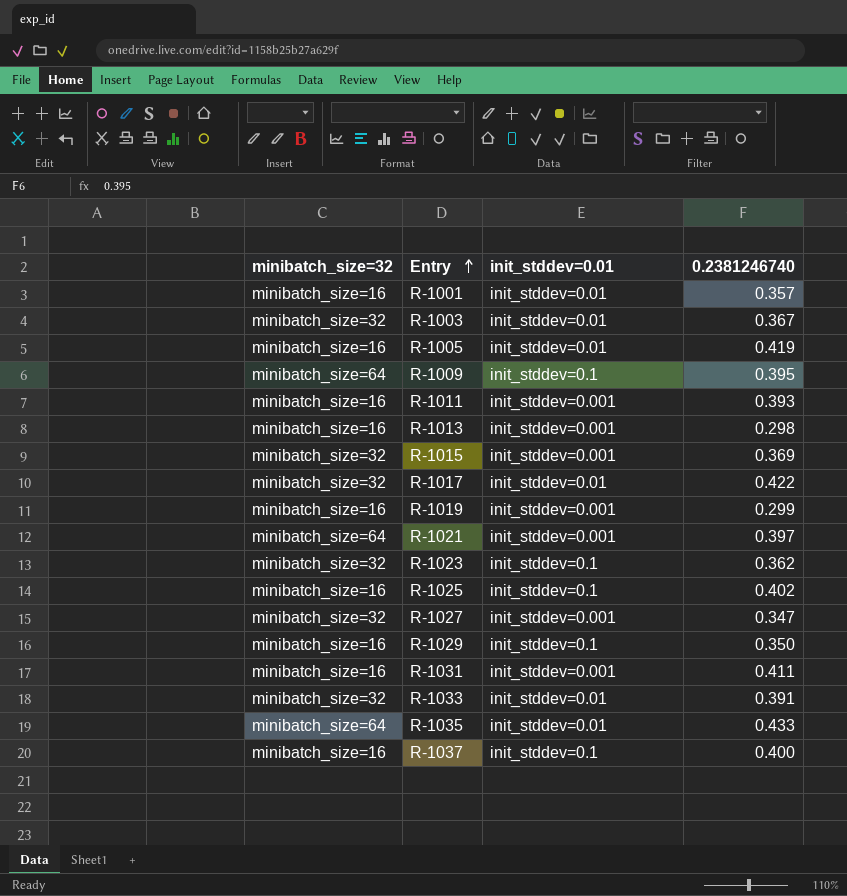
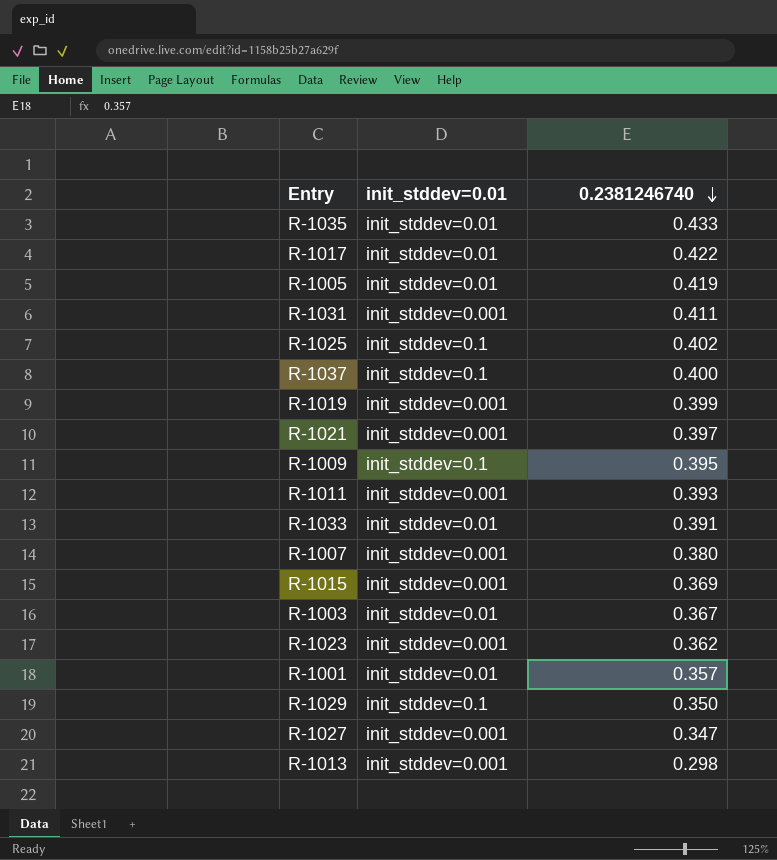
row order: Entry ascending -> 0.2381246740 descending
column minibatch_size=32 | position: 1 -> none
R-1019 | 0.2381246740: 0.299 -> 0.399
row R-1007: none -> init_stddev=0.001 | 0.380
R-1023 | init_stddev=0.01: init_stddev=0.1 -> init_stddev=0.001

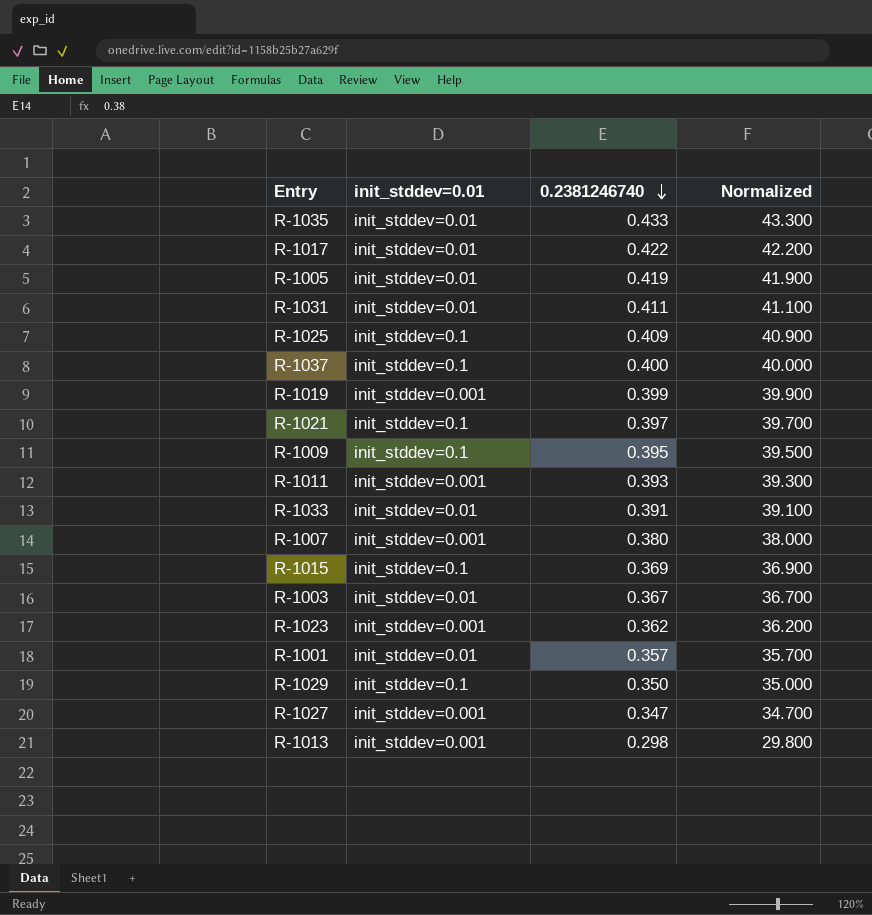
column Normalized | formula: none -> [0.2381246740] * 100
R-1031 | init_stddev=0.01: init_stddev=0.001 -> init_stddev=0.01
R-1025 | 0.2381246740: 0.402 -> 0.409
R-1021 | init_stddev=0.01: init_stddev=0.001 -> init_stddev=0.1
R-1015 | init_stddev=0.01: init_stddev=0.001 -> init_stddev=0.1

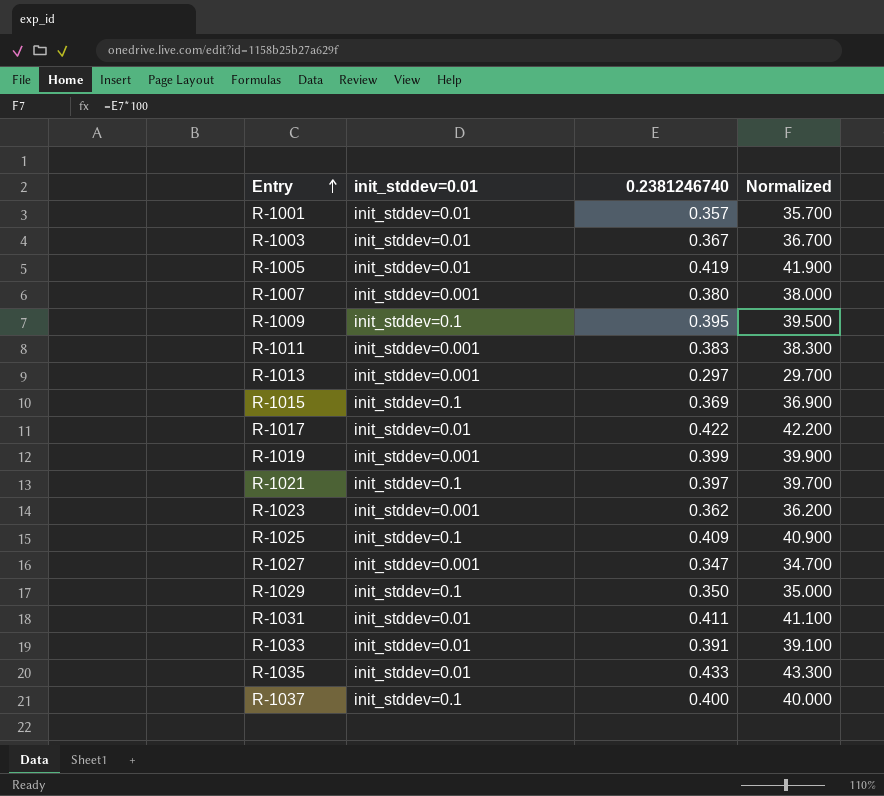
row order: 0.2381246740 descending -> Entry ascending
R-1011 | 0.2381246740: 0.393 -> 0.383
R-1011 | Normalized: 39.300 -> 38.300
R-1013 | 0.2381246740: 0.298 -> 0.297
R-1013 | Normalized: 29.800 -> 29.700

